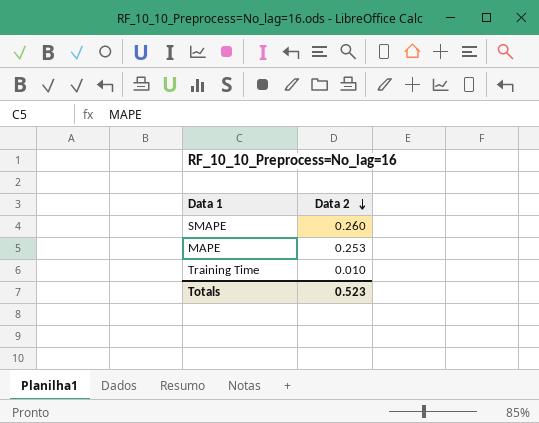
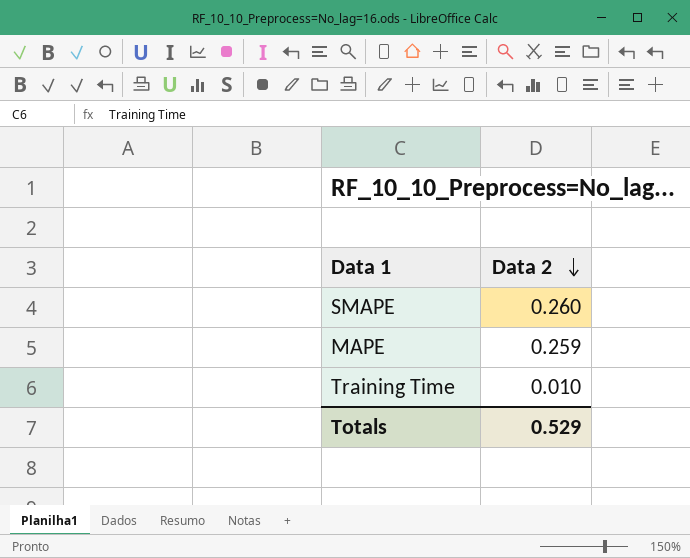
MAPE | Data 2: 0.253 -> 0.259
Totals | Data 2: 0.523 -> 0.529

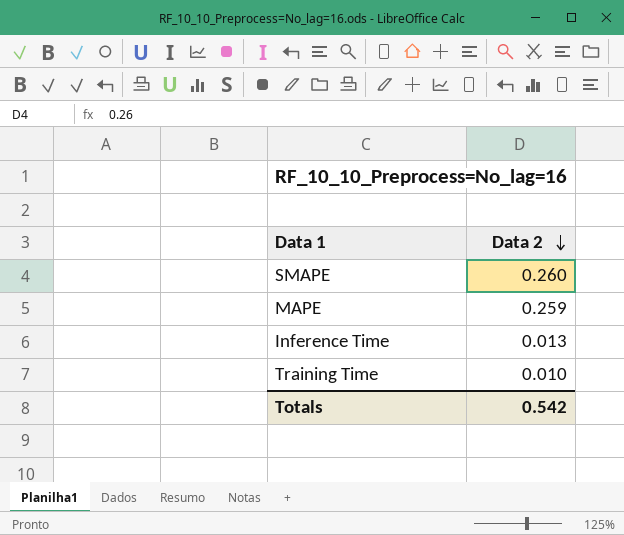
row Inference Time: none -> 0.013
Totals | Data 2: 0.529 -> 0.542

